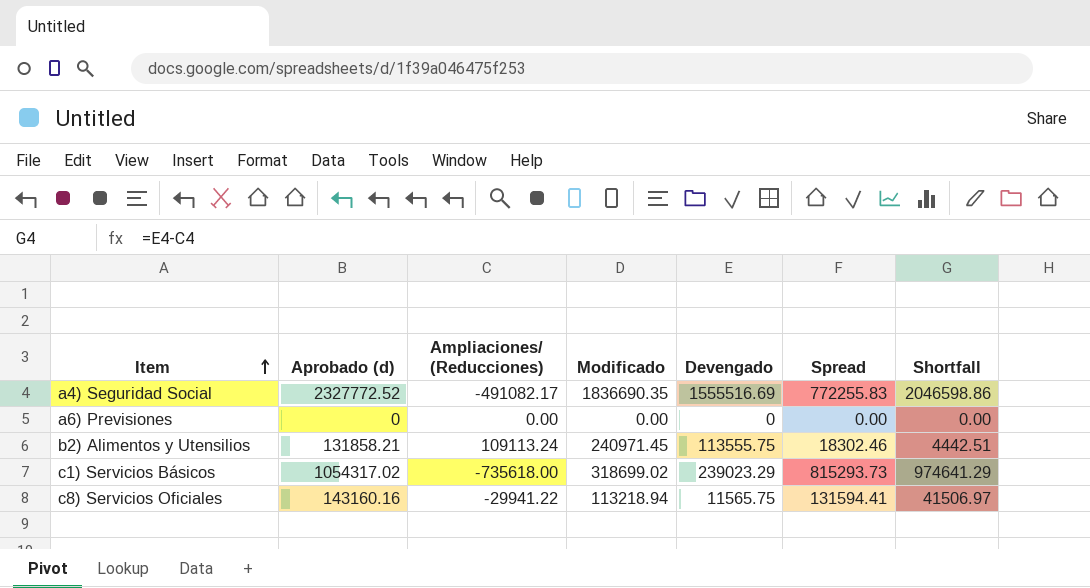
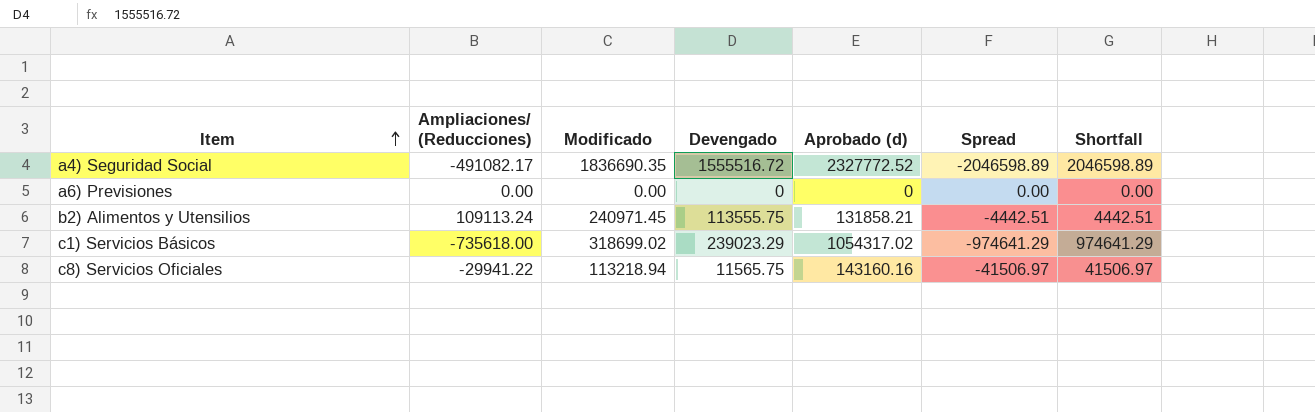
column Aprobado (d) | position: 2 -> 5
column Spread | formula: [Aprobado (d)] - [Devengado] -> [Ampliaciones/ (Reducciones)] - [Devengado]
a4) Seguridad Social | Devengado: 1555516.69 -> 1555516.72
a4) Seguridad Social | Shortfall: 2046598.86 -> 2046598.89

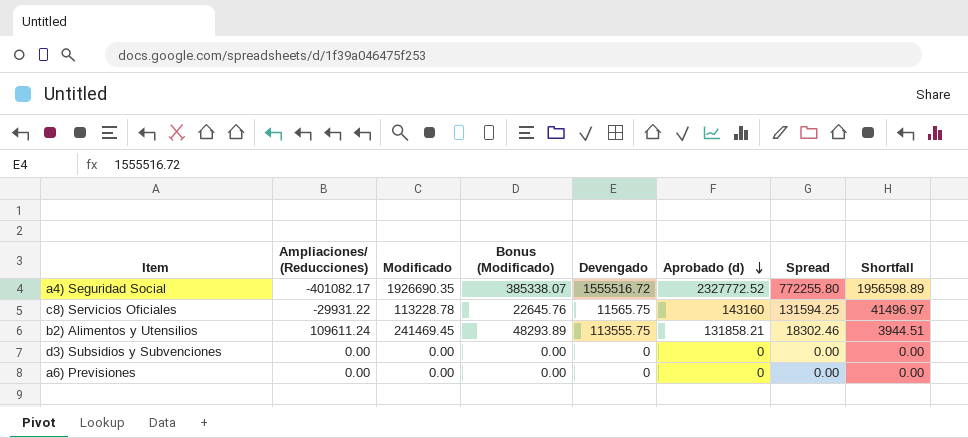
row order: Item ascending -> Aprobado (d) descending
column Bonus (Modificado) | formula: none -> [Modificado] * 0.2
column Spread | formula: [Ampliaciones/ (Reducciones)] - [Devengado] -> [Aprobado (d)] - [Devengado]
row c1) Servicios Básicos: -735618.00 | 318699.02 | 239023.29 | 1054317.02 | -974641.29 | 974641.29 -> none
a4) Seguridad Social | Ampliaciones/ (Reducciones): -491082.17 -> -401082.17
a4) Seguridad Social | Modificado: 1836690.35 -> 1926690.35
a4) Seguridad Social | Shortfall: 2046598.89 -> 1956598.89
c8) Servicios Oficiales | Ampliaciones/ (Reducciones): -29941.22 -> -29931.22
c8) Servicios Oficiales | Modificado: 113218.94 -> 113228.78
c8) Servicios Oficiales | Aprobado (d): 143160.16 -> 143160
c8) Servicios Oficiales | Shortfall: 41506.97 -> 41496.97
b2) Alimentos y Utensilios | Ampliaciones/ (Reducciones): 109113.24 -> 109611.24
b2) Alimentos y Utensilios | Modificado: 240971.45 -> 241469.45
b2) Alimentos y Utensilios | Shortfall: 4442.51 -> 3944.51
row d3) Subsidios y Subvenciones: none -> 0.00 | 0.00 | 0.00 | 0 | 0 | 0.00 | 0.00

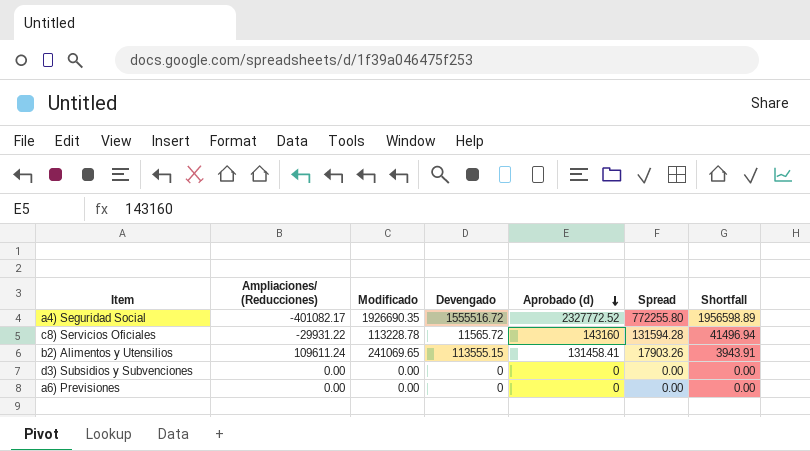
column Bonus (Modificado) | formula: [Modificado] * 0.2 -> none
c8) Servicios Oficiales | Devengado: 11565.75 -> 11565.72
c8) Servicios Oficiales | Spread: 131594.25 -> 131594.28
c8) Servicios Oficiales | Shortfall: 41496.97 -> 41496.94
b2) Alimentos y Utensilios | Modificado: 241469.45 -> 241069.65
b2) Alimentos y Utensilios | Devengado: 113555.75 -> 113555.15
b2) Alimentos y Utensilios | Aprobado (d): 131858.21 -> 131458.41
b2) Alimentos y Utensilios | Spread: 18302.46 -> 17903.26
b2) Alimentos y Utensilios | Shortfall: 3944.51 -> 3943.91

